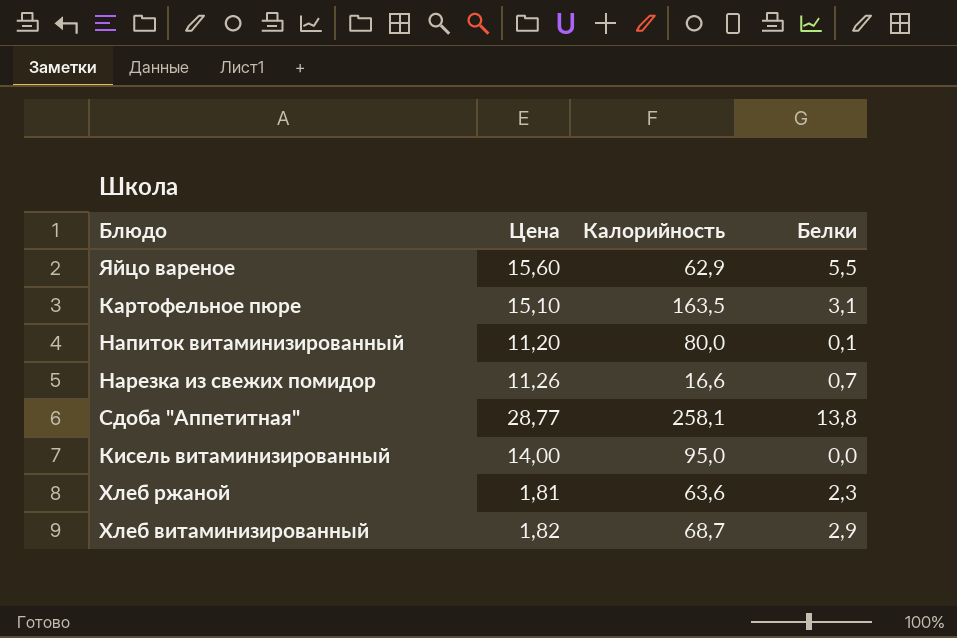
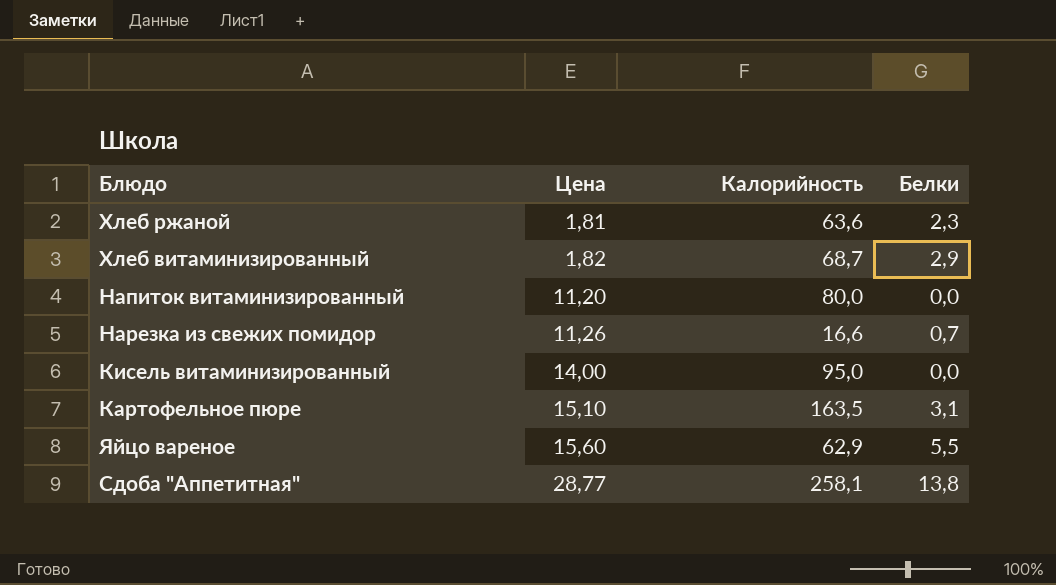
row order: none -> Цена ascending
Напиток витаминизированный | Белки: 0,1 -> 0,0

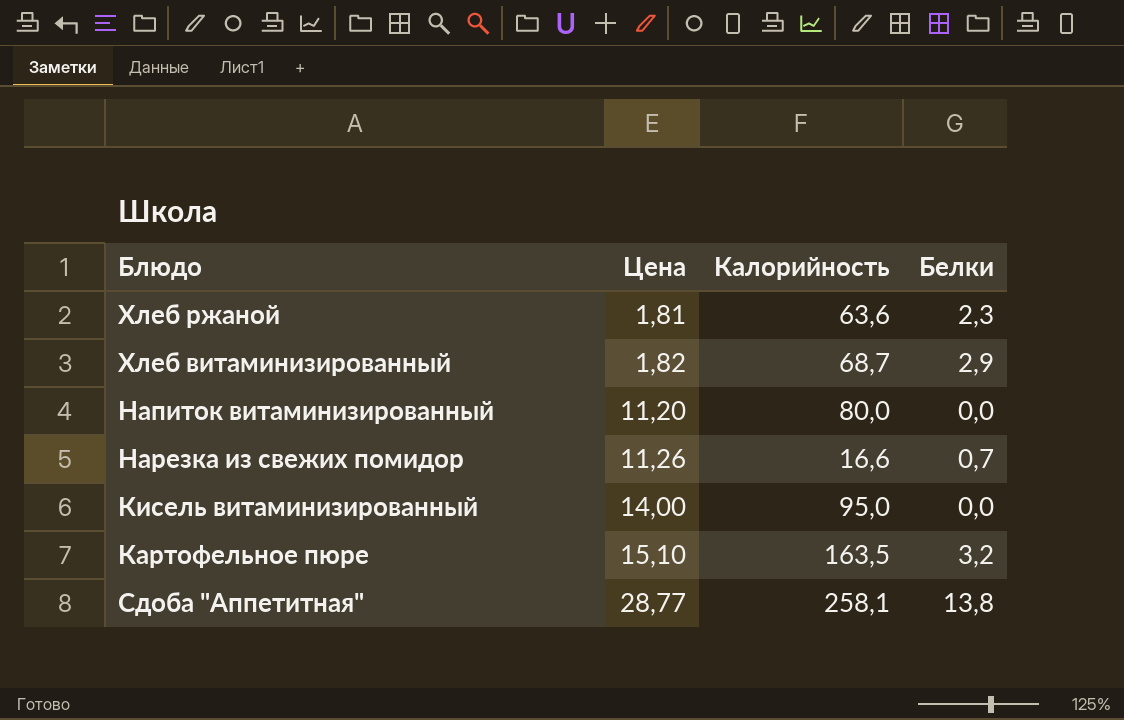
row Яйцо вареное: 15,60 | 62,9 | 5,5 -> none
Картофельное пюре | Белки: 3,1 -> 3,2

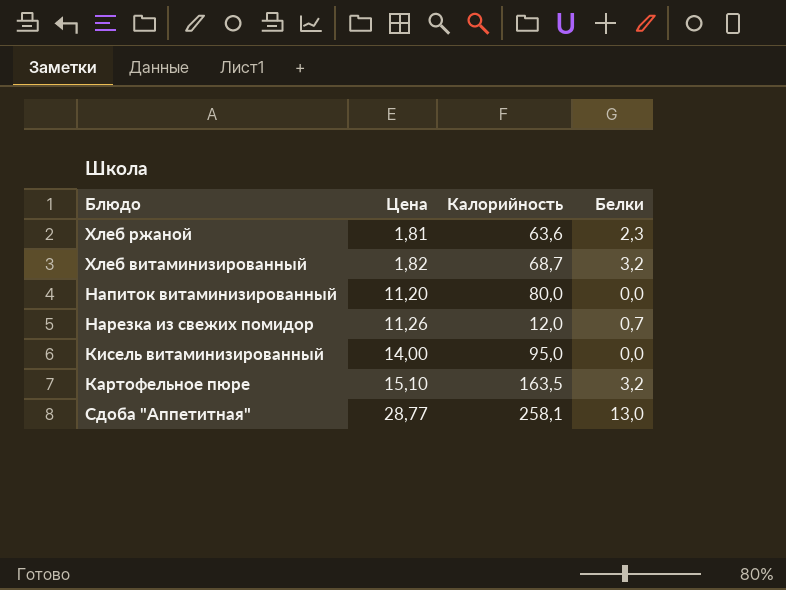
Хлеб витаминизированный | Белки: 2,9 -> 3,2
Нарезка из свежих помидор | Калорийность: 16,6 -> 12,0
Сдоба "Аппетитная" | Белки: 13,8 -> 13,0

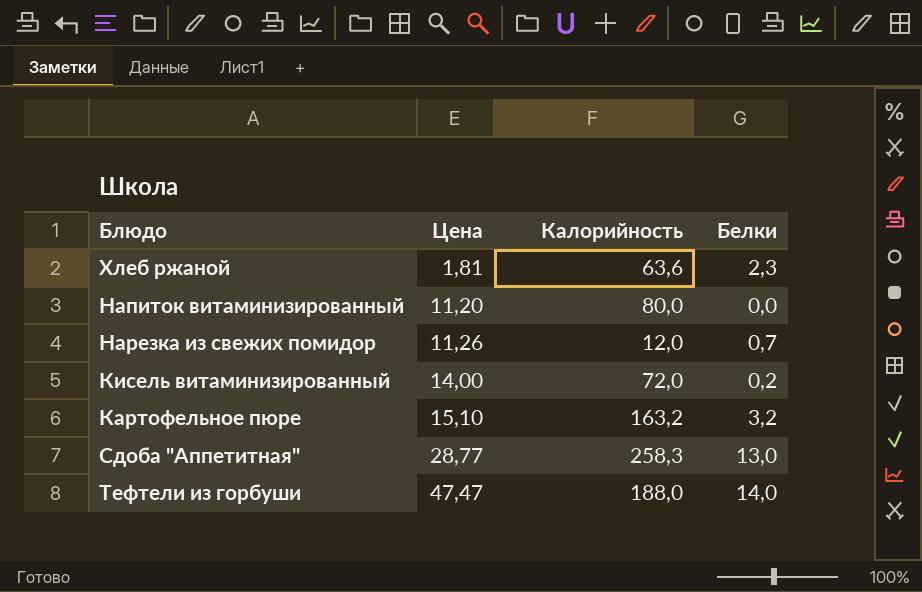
row Хлеб витаминизированный: 1,82 | 68,7 | 3,2 -> none
Кисель витаминизированный | Калорийность: 95,0 -> 72,0
Кисель витаминизированный | Белки: 0,0 -> 0,2
Картофельное пюре | Калорийность: 163,5 -> 163,2
Сдоба "Аппетитная" | Калорийность: 258,1 -> 258,3
row Тефтели из горбуши: none -> 47,47 | 188,0 | 14,0

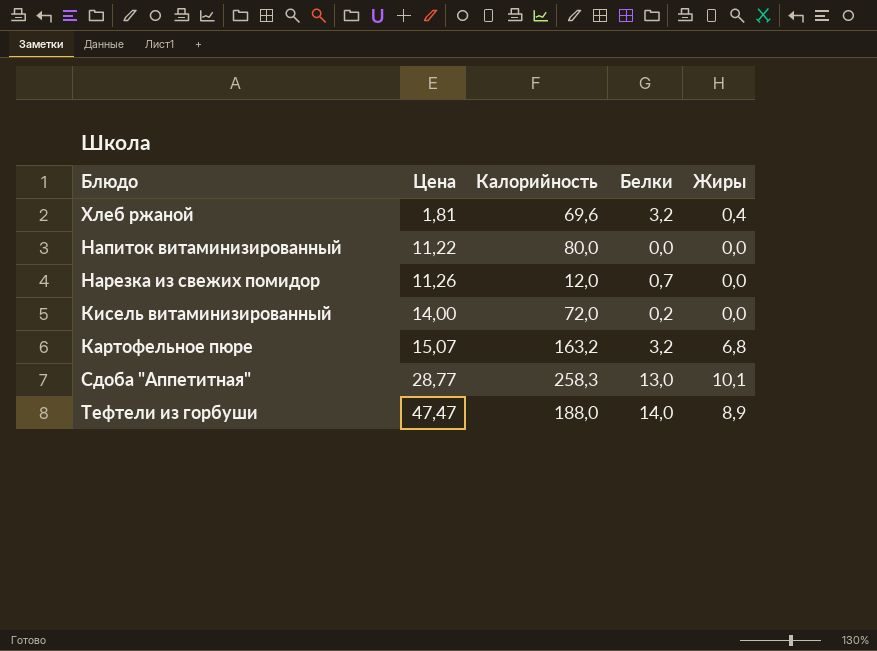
column Жиры | position: none -> 5
Хлеб ржаной | Калорийность: 63,6 -> 69,6
Хлеб ржаной | Белки: 2,3 -> 3,2
Напиток витаминизированный | Цена: 11,20 -> 11,22
Картофельное пюре | Цена: 15,10 -> 15,07

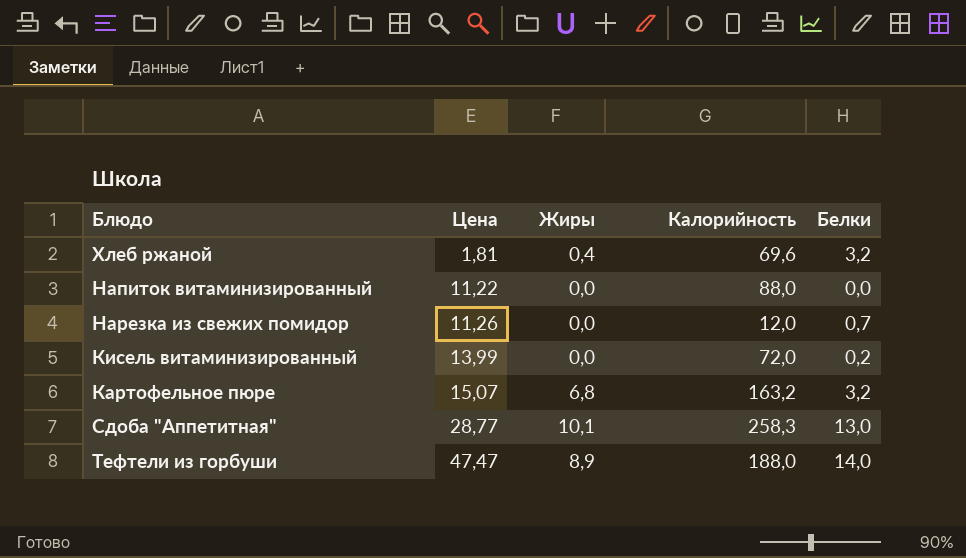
column Жиры | position: 5 -> 3
Напиток витаминизированный | Калорийность: 80,0 -> 88,0
Кисель витаминизированный | Цена: 14,00 -> 13,99

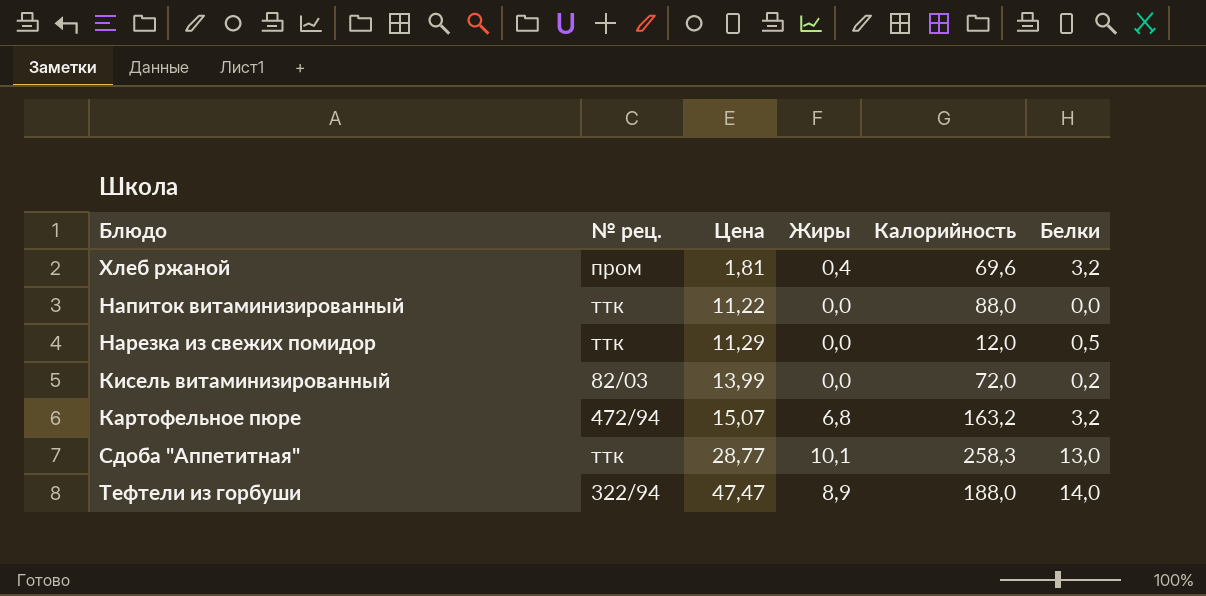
column № рец. | position: none -> 2
Нарезка из свежих помидор | Цена: 11,26 -> 11,29
Нарезка из свежих помидор | Белки: 0,7 -> 0,5

